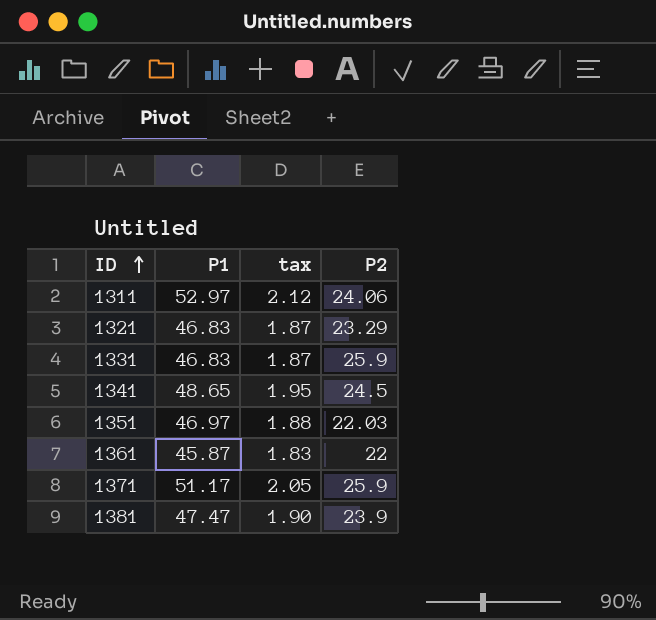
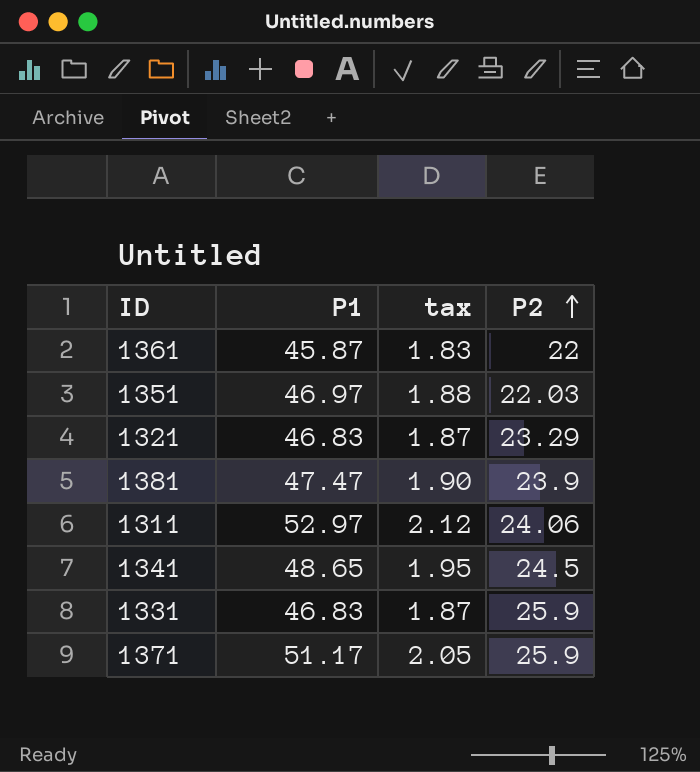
row order: ID ascending -> P2 ascending

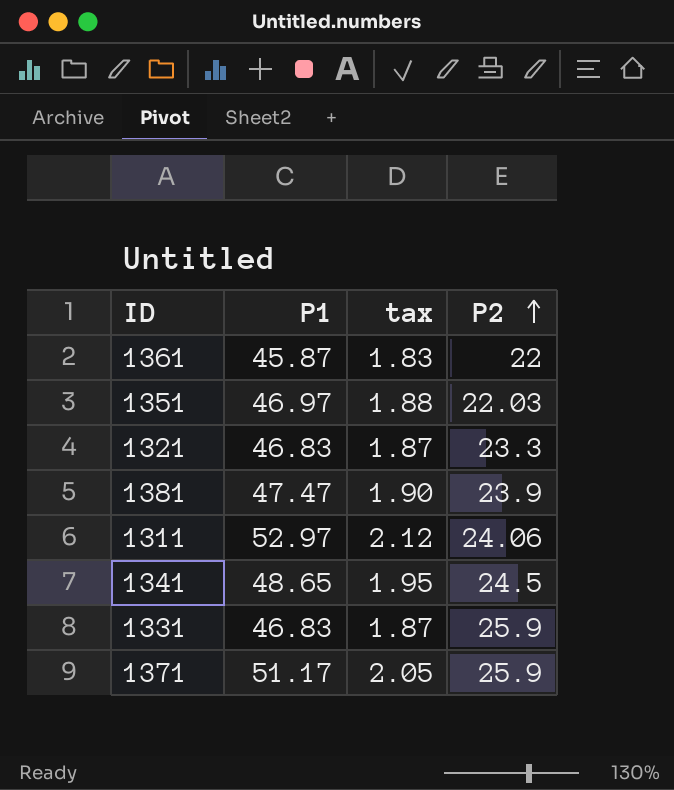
1321 | P2: 23.29 -> 23.3

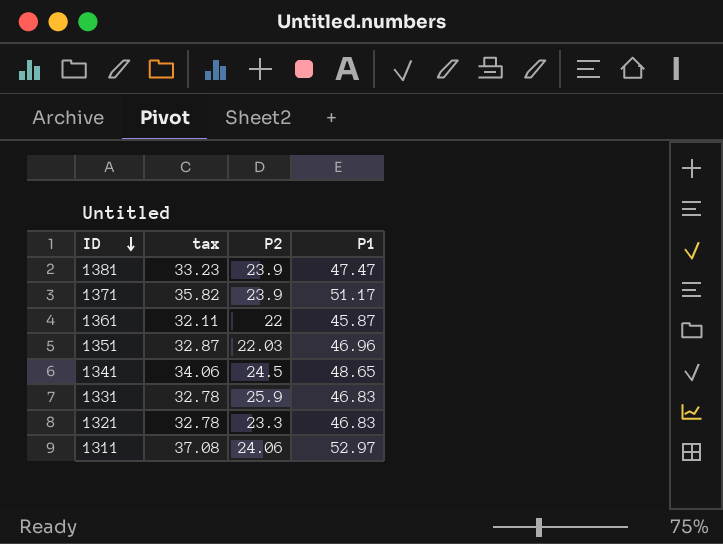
row order: P2 ascending -> ID descending
column tax | formula: [P1] * 0.04 -> [P1] * 0.7
column P1 | position: 2 -> 4
1371 | P2: 25.9 -> 23.9
1351 | P1: 46.97 -> 46.96

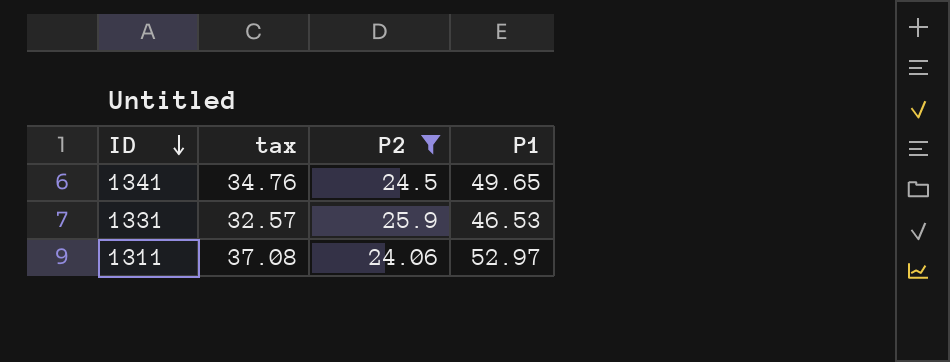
filter: none -> P2 >= 24.06
1341 | tax: 34.06 -> 34.76
1341 | P1: 48.65 -> 49.65
1331 | tax: 32.78 -> 32.57
1331 | P1: 46.83 -> 46.53

